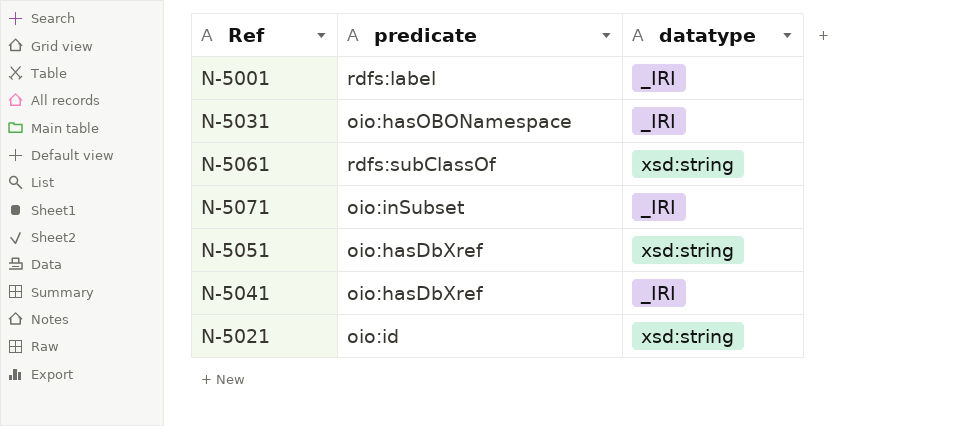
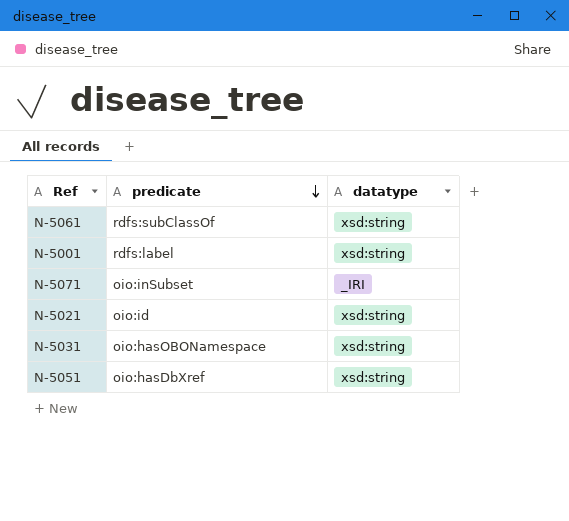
row order: none -> predicate descending
row N-5041: oio:hasDbXref | _IRI -> none
N-5001 | datatype: _IRI -> xsd:string
N-5031 | datatype: _IRI -> xsd:string

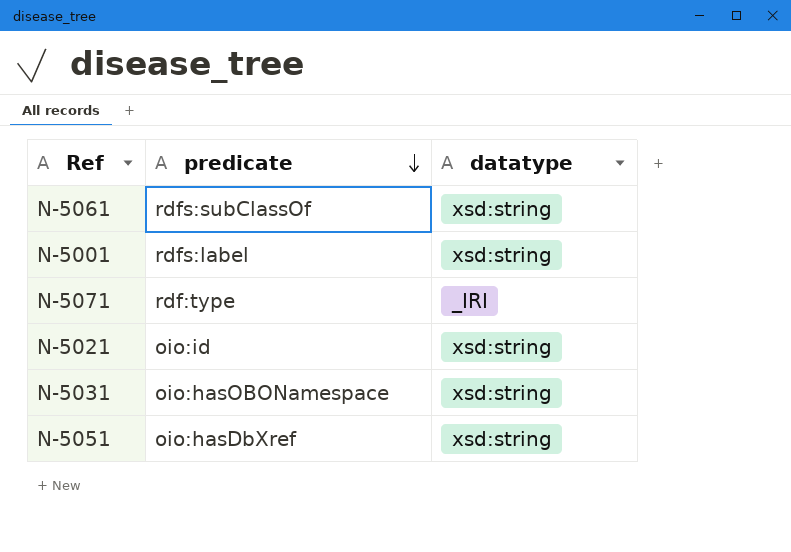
N-5071 | predicate: oio:inSubset -> rdf:type

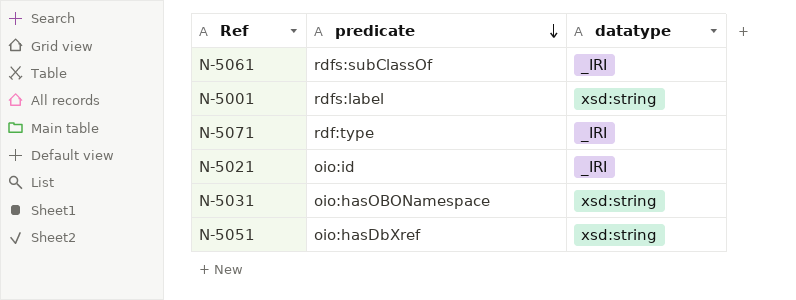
N-5061 | datatype: xsd:string -> _IRI
N-5021 | datatype: xsd:string -> _IRI

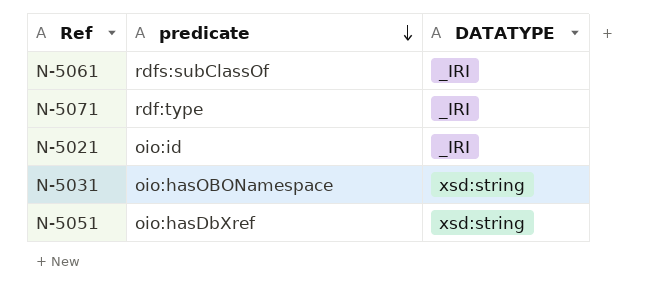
column name: datatype -> DATATYPE
row N-5001: rdfs:label | xsd:string -> none

